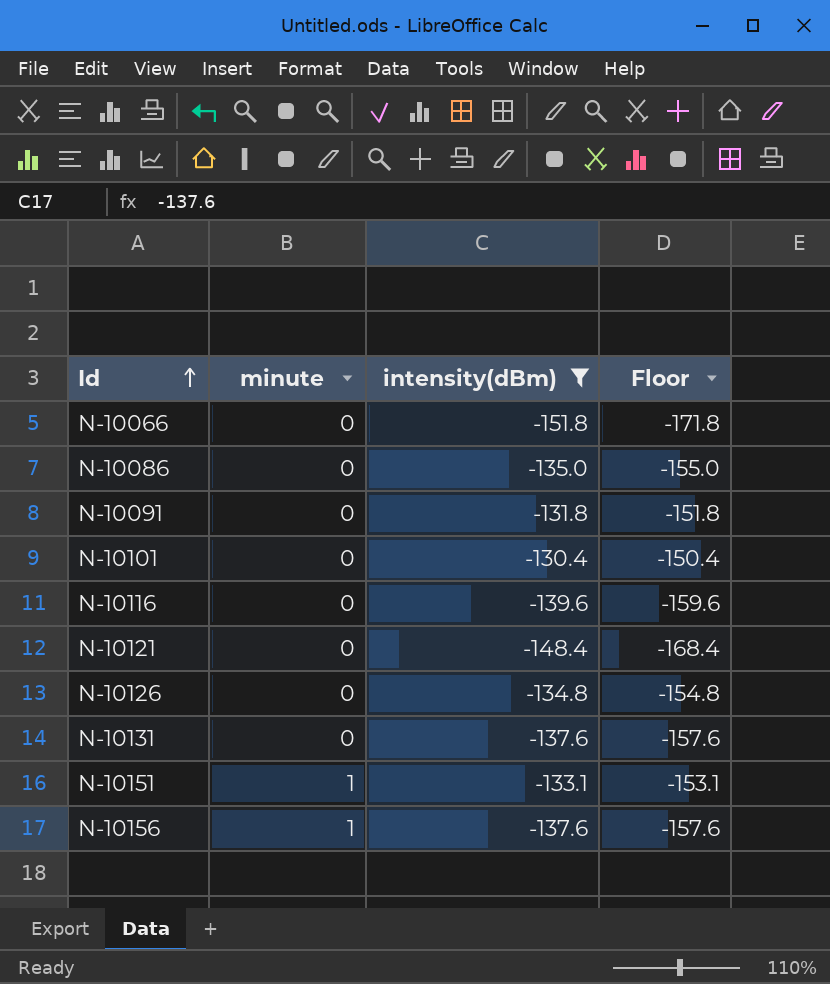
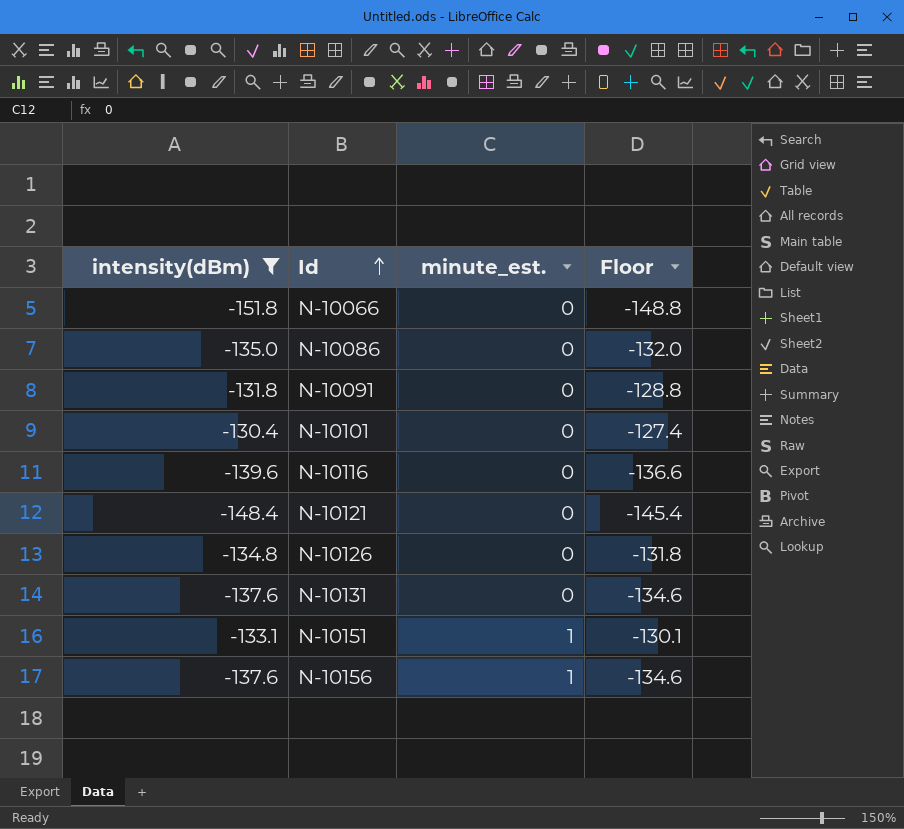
column intensity(dBm) | position: 3 -> 1
column name: minute -> minute_est.
column Floor | formula: [intensity(dBm)] - 20 -> [intensity(dBm)] + 3

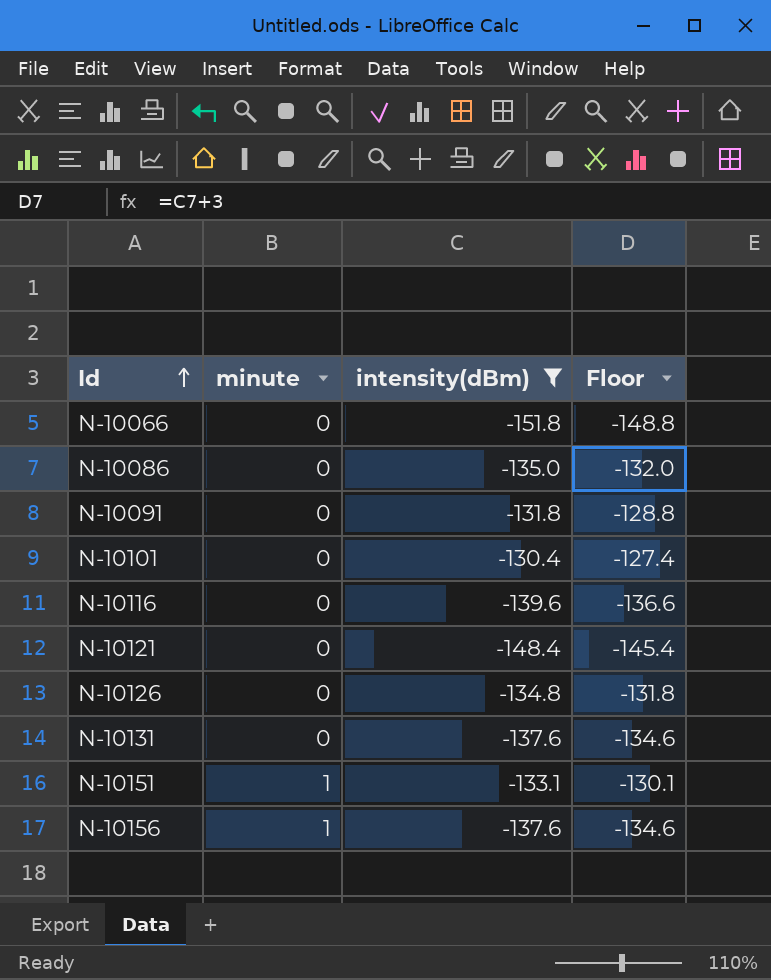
column name: minute_est. -> minute
column intensity(dBm) | position: 1 -> 3

